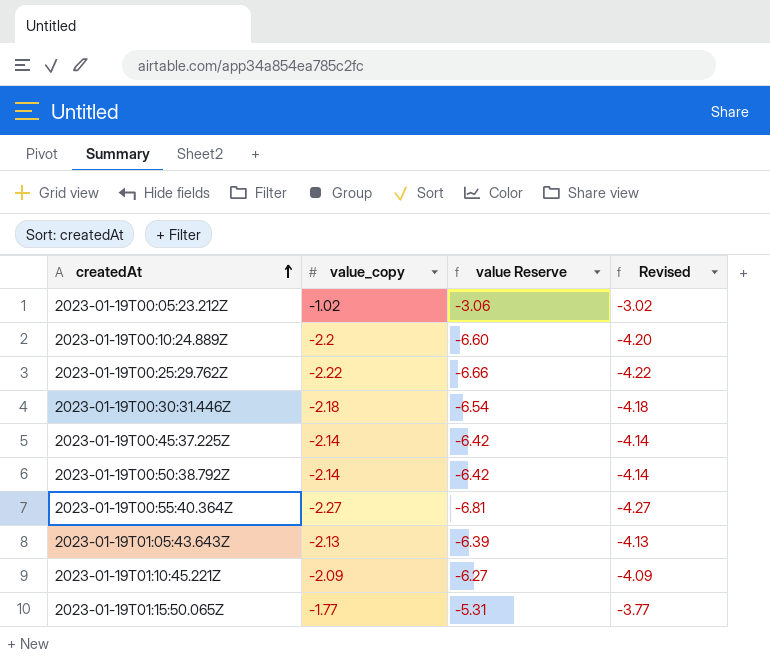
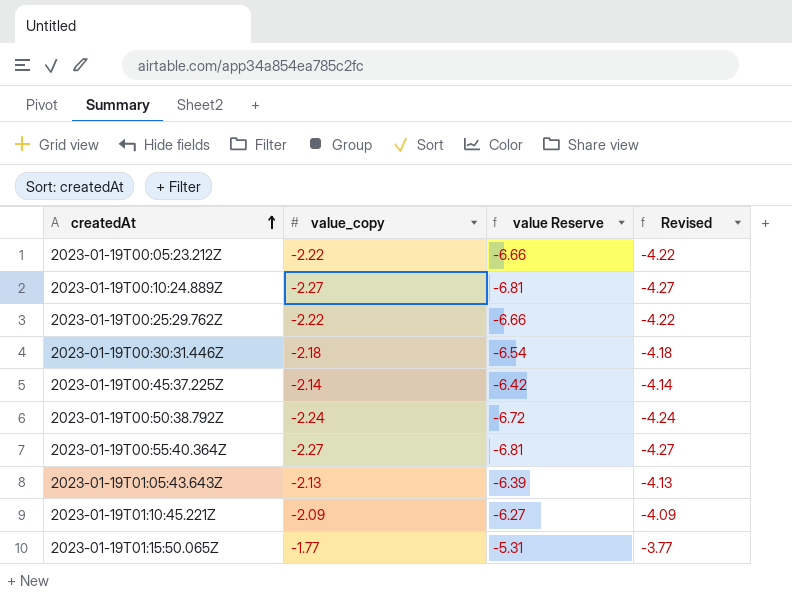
2023-01-19T00:05:23.212Z | value_copy: -1.02 -> -2.22
2023-01-19T00:05:23.212Z | value Reserve: -3.06 -> -6.66
2023-01-19T00:05:23.212Z | Revised: -3.02 -> -4.22
2023-01-19T00:10:24.889Z | value_copy: -2.2 -> -2.27
2023-01-19T00:10:24.889Z | value Reserve: -6.60 -> -6.81
2023-01-19T00:10:24.889Z | Revised: -4.20 -> -4.27
2023-01-19T00:50:38.792Z | value_copy: -2.14 -> -2.24
2023-01-19T00:50:38.792Z | value Reserve: -6.42 -> -6.72
2023-01-19T00:50:38.792Z | Revised: -4.14 -> -4.24

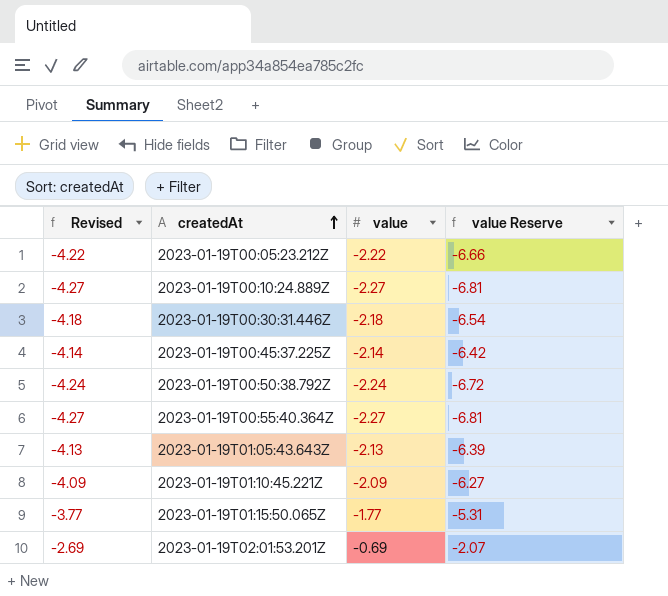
column Revised | position: 4 -> 1
column name: value_copy -> value
row 2023-01-19T00:25:29.762Z: -2.22 | -6.66 | -4.22 -> none
row 2023-01-19T02:01:53.201Z: none -> -2.69 | -0.69 | -2.07

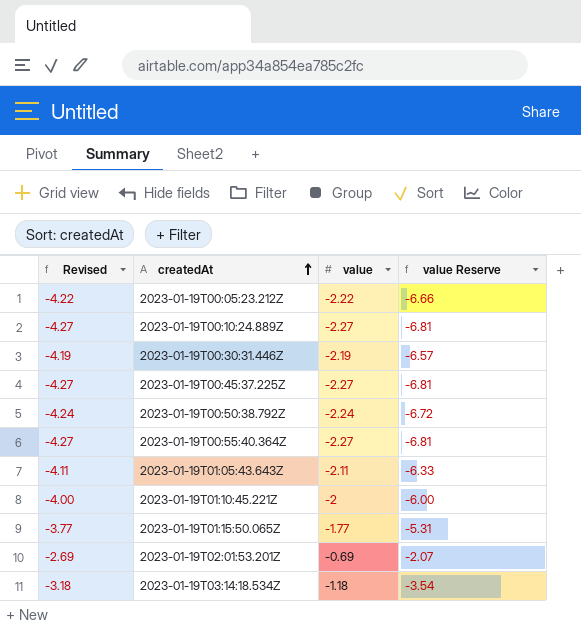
2023-01-19T00:30:31.446Z | Revised: -4.18 -> -4.19
2023-01-19T00:30:31.446Z | value: -2.18 -> -2.19
2023-01-19T00:30:31.446Z | value Reserve: -6.54 -> -6.57
2023-01-19T00:45:37.225Z | Revised: -4.14 -> -4.27
2023-01-19T00:45:37.225Z | value: -2.14 -> -2.27
2023-01-19T00:45:37.225Z | value Reserve: -6.42 -> -6.81
2023-01-19T01:05:43.643Z | Revised: -4.13 -> -4.11
2023-01-19T01:05:43.643Z | value: -2.13 -> -2.11
2023-01-19T01:05:43.643Z | value Reserve: -6.39 -> -6.33
2023-01-19T01:10:45.221Z | Revised: -4.09 -> -4.00
2023-01-19T01:10:45.221Z | value: -2.09 -> -2
2023-01-19T01:10:45.221Z | value Reserve: -6.27 -> -6.00
row 2023-01-19T03:14:18.534Z: none -> -3.18 | -1.18 | -3.54

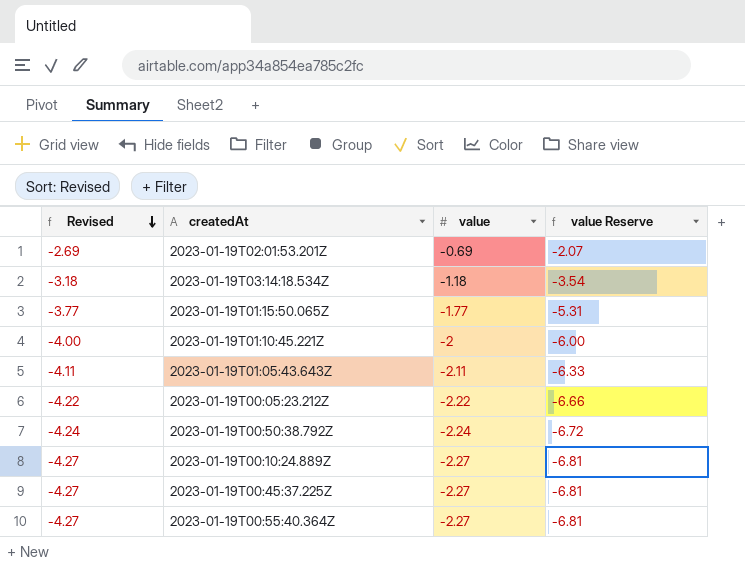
row order: createdAt ascending -> Revised descending
row 2023-01-19T00:30:31.446Z: -4.19 | -2.19 | -6.57 -> none

